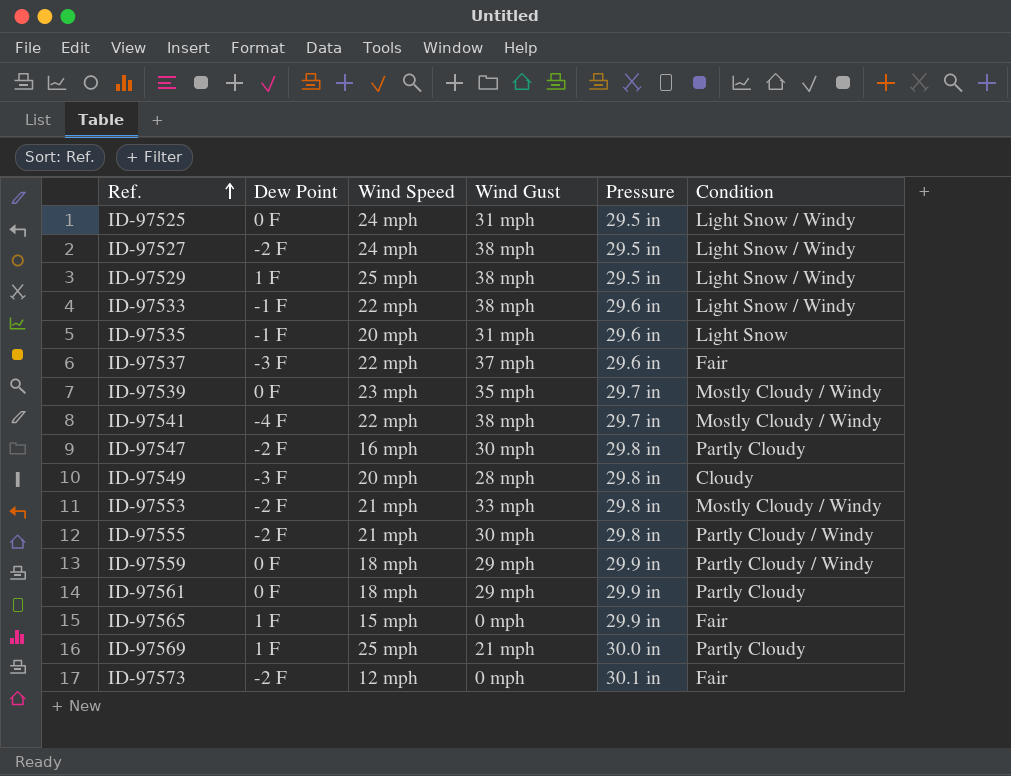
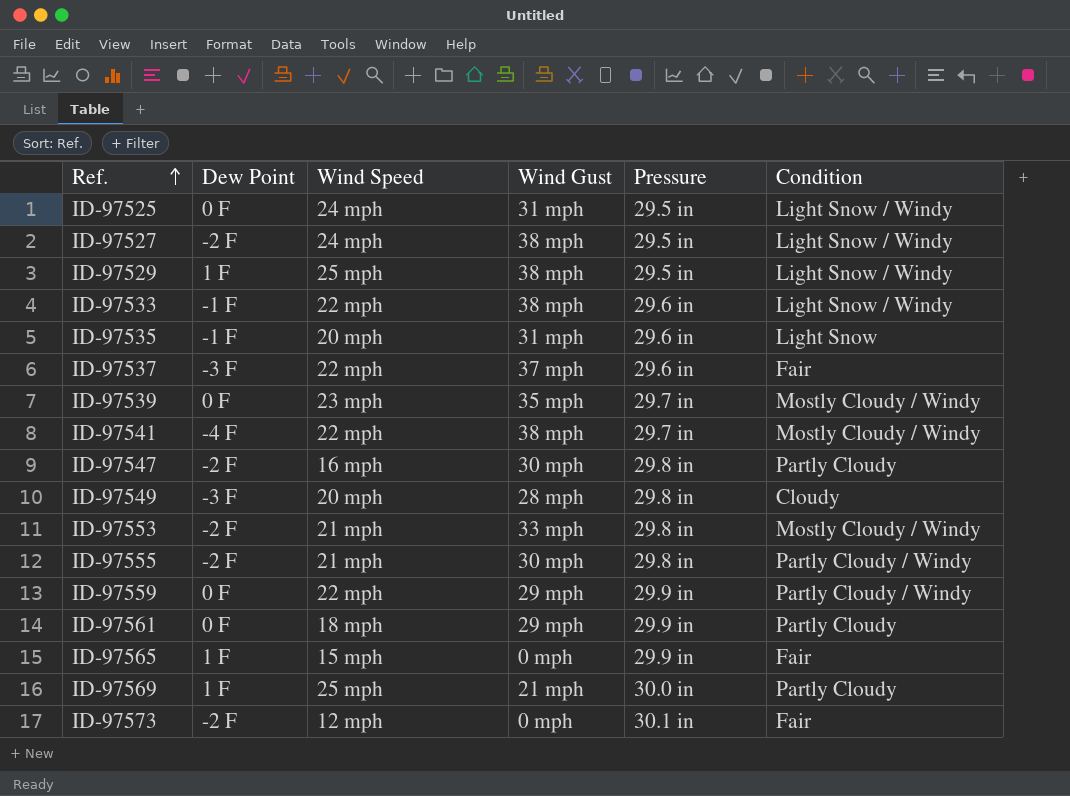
ID-97559 | Wind Speed: 18 mph -> 22 mph

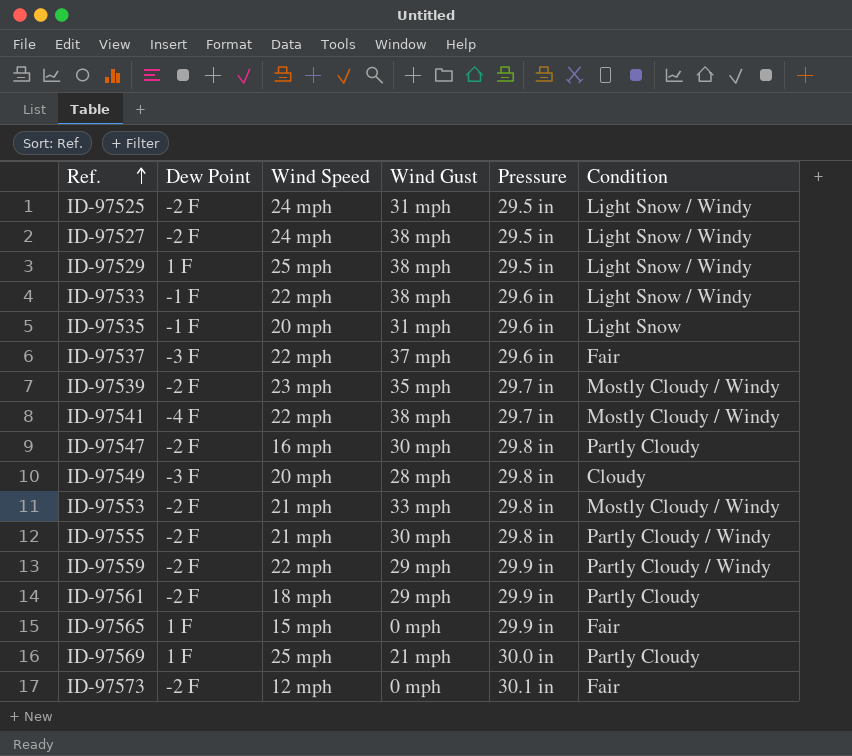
ID-97525 | Dew Point: 0 F -> -2 F
ID-97539 | Dew Point: 0 F -> -2 F
ID-97559 | Dew Point: 0 F -> -2 F
ID-97561 | Dew Point: 0 F -> -2 F

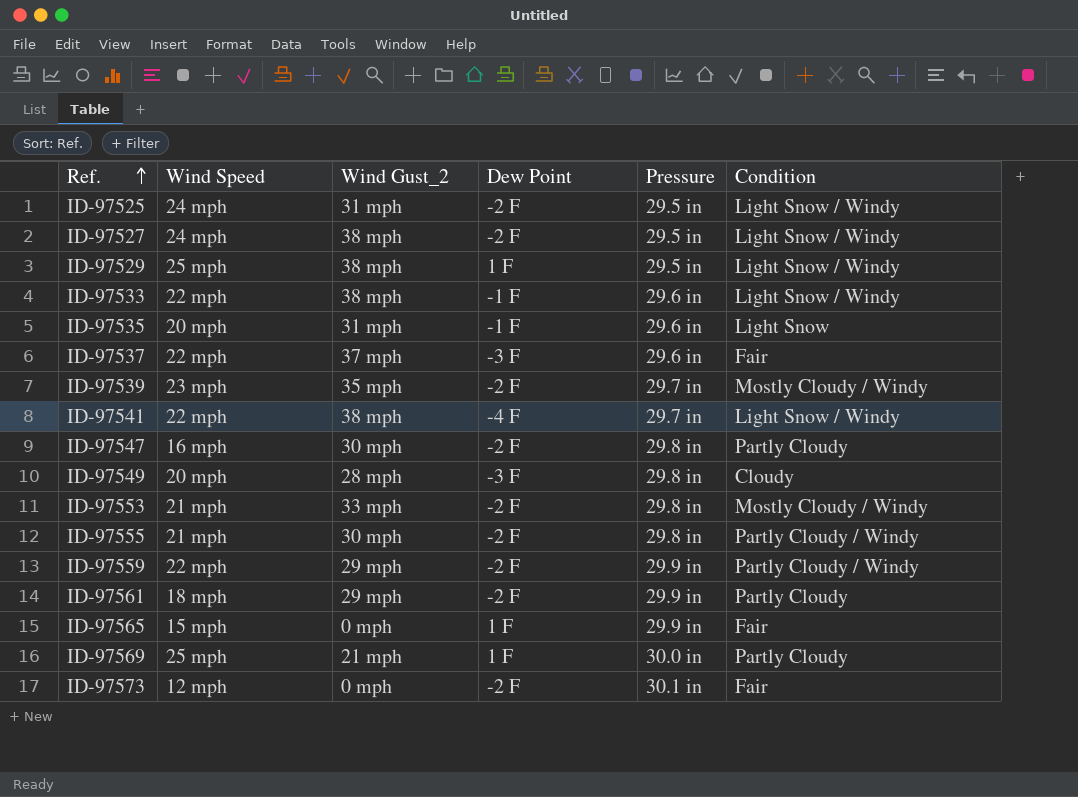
column name: Wind Gust -> Wind Gust_2
column Dew Point | position: 2 -> 4
ID-97541 | Condition: Mostly Cloudy / Windy -> Light Snow / Windy

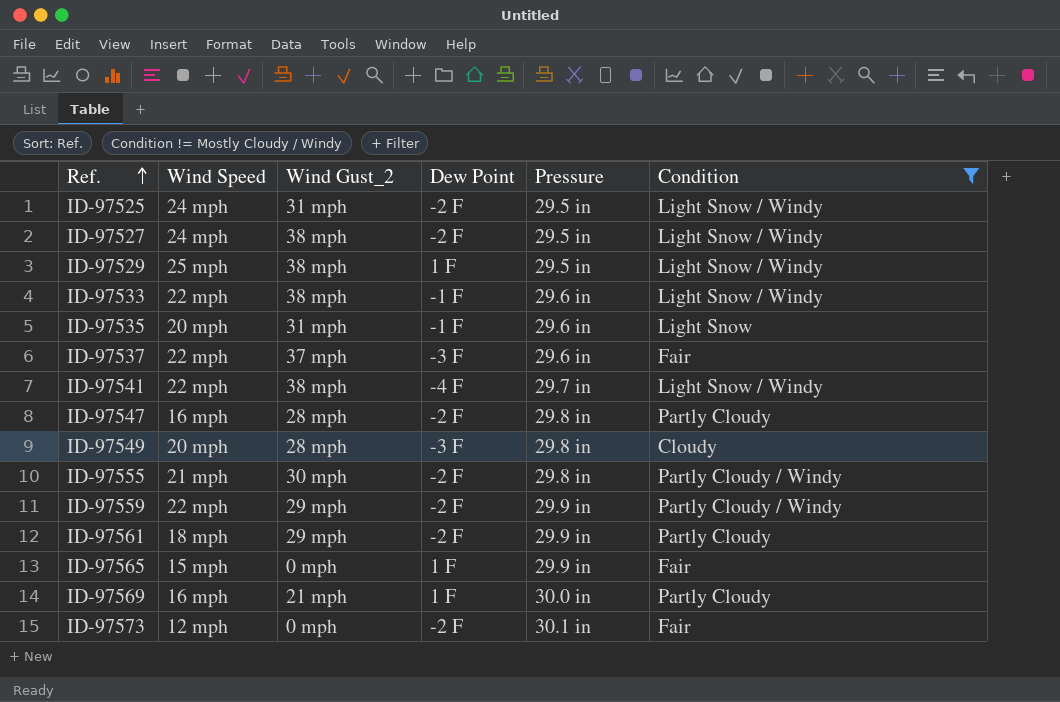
filter: none -> Condition != Mostly Cloudy / Windy
ID-97547 | Wind Gust_2: 30 mph -> 28 mph
ID-97569 | Wind Speed: 25 mph -> 16 mph

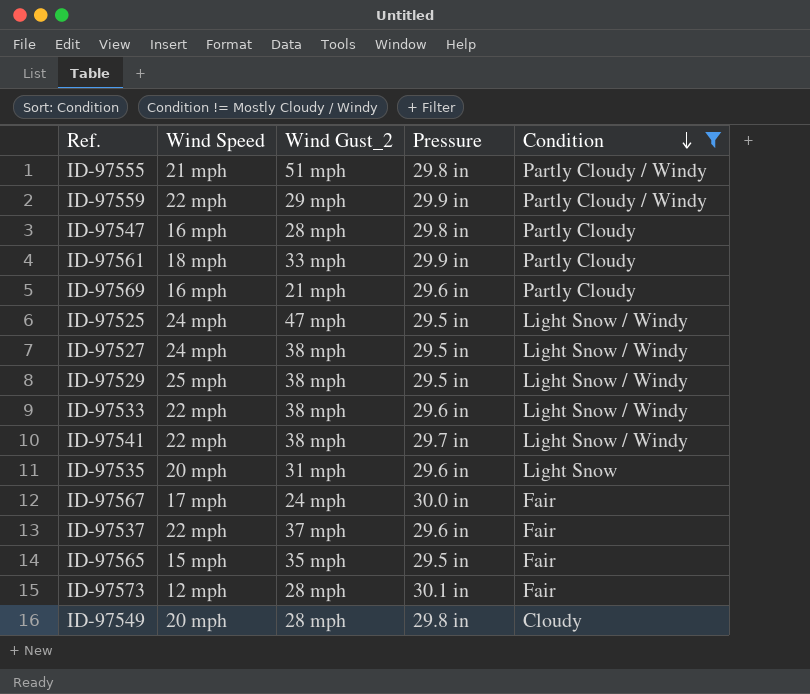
row order: Ref. ascending -> Condition descending
column Dew Point | position: 4 -> none
ID-97555 | Wind Gust_2: 30 mph -> 51 mph
ID-97561 | Wind Gust_2: 29 mph -> 33 mph
ID-97569 | Pressure: 30.0 in -> 29.6 in
ID-97525 | Wind Gust_2: 31 mph -> 47 mph
row ID-97567: none -> 17 mph | 24 mph | 30.0 in | Fair
ID-97565 | Wind Gust_2: 0 mph -> 35 mph
ID-97565 | Pressure: 29.9 in -> 29.5 in
ID-97573 | Wind Gust_2: 0 mph -> 28 mph

